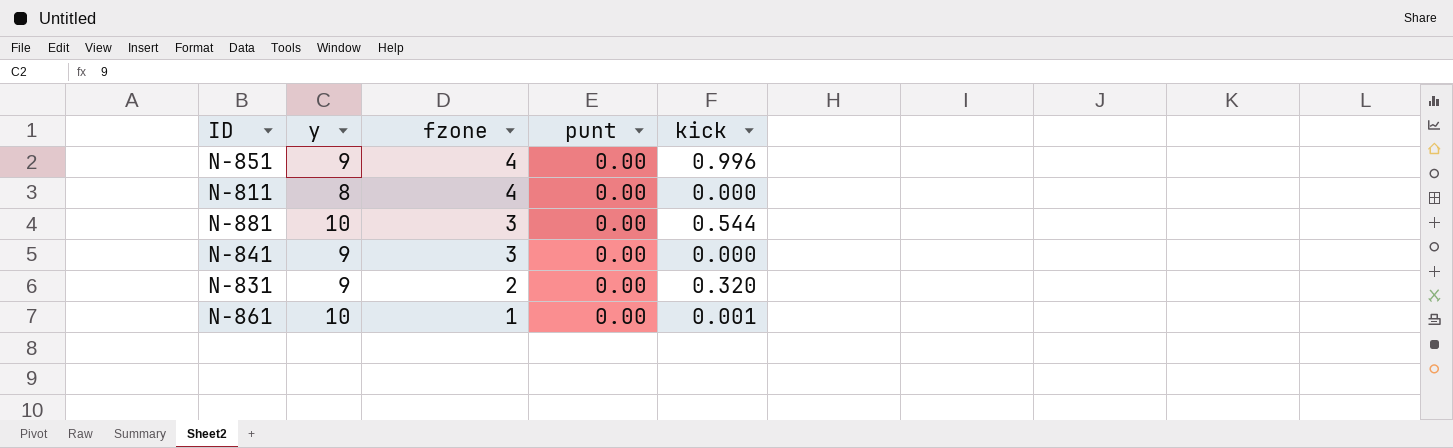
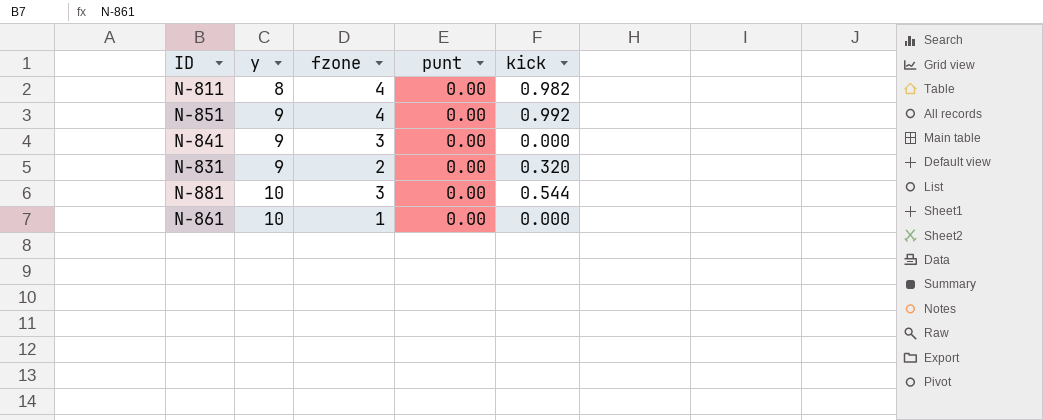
row order: fzone descending -> y ascending
N-811 | kick: 0.000 -> 0.982
N-851 | kick: 0.996 -> 0.992
N-861 | kick: 0.001 -> 0.000

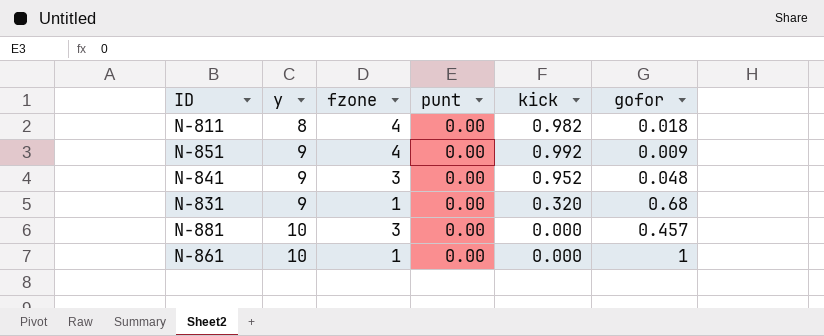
column gofor | position: none -> 6
N-841 | kick: 0.000 -> 0.952
N-831 | fzone: 2 -> 1
N-881 | kick: 0.544 -> 0.000

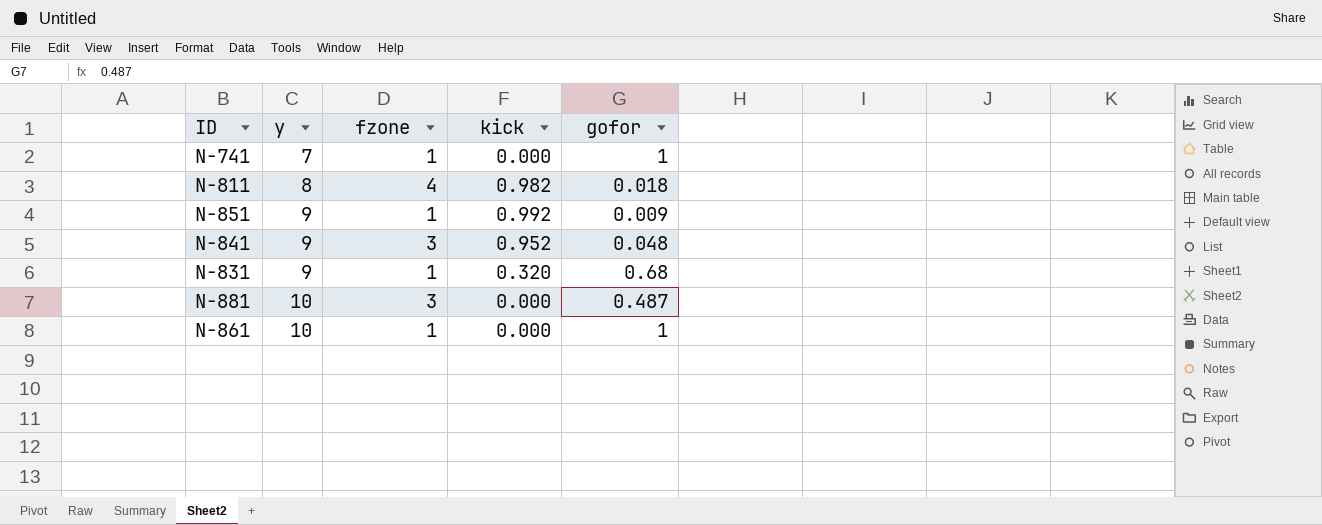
column punt | position: 4 -> none
row N-741: none -> 7 | 1 | 0.000 | 1
N-851 | fzone: 4 -> 1
N-881 | gofor: 0.457 -> 0.487

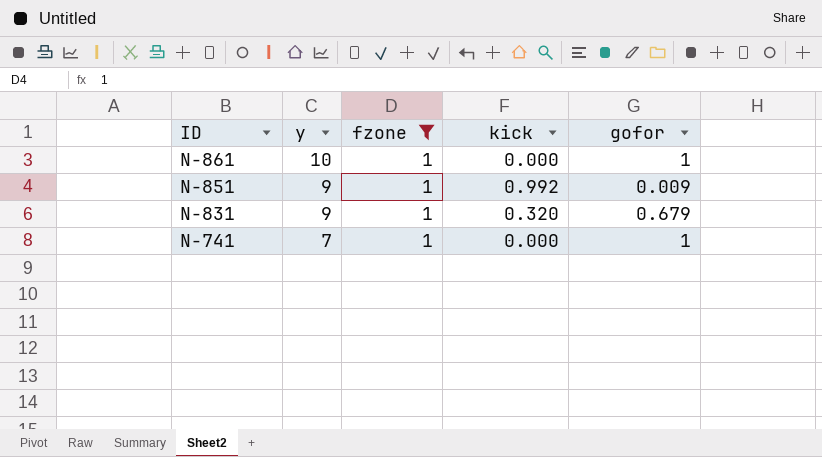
filter: none -> fzone = 1
row order: y ascending -> ID descending
N-831 | gofor: 0.68 -> 0.679

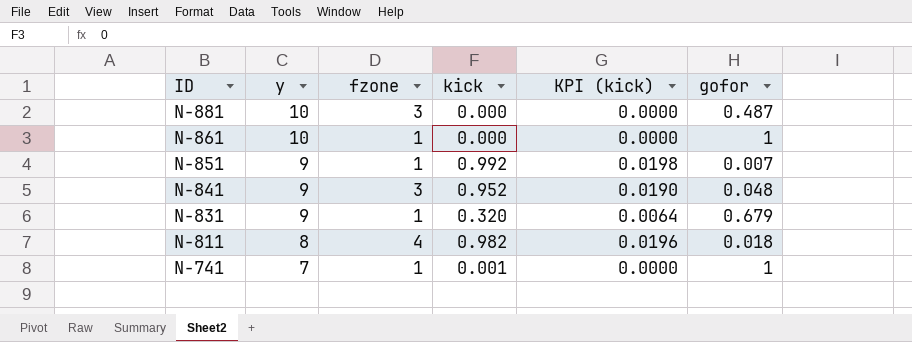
filter: fzone = 1 -> none
column KPI (kick) | formula: none -> [kick] * 0.02
N-851 | gofor: 0.009 -> 0.007
N-741 | kick: 0.000 -> 0.001

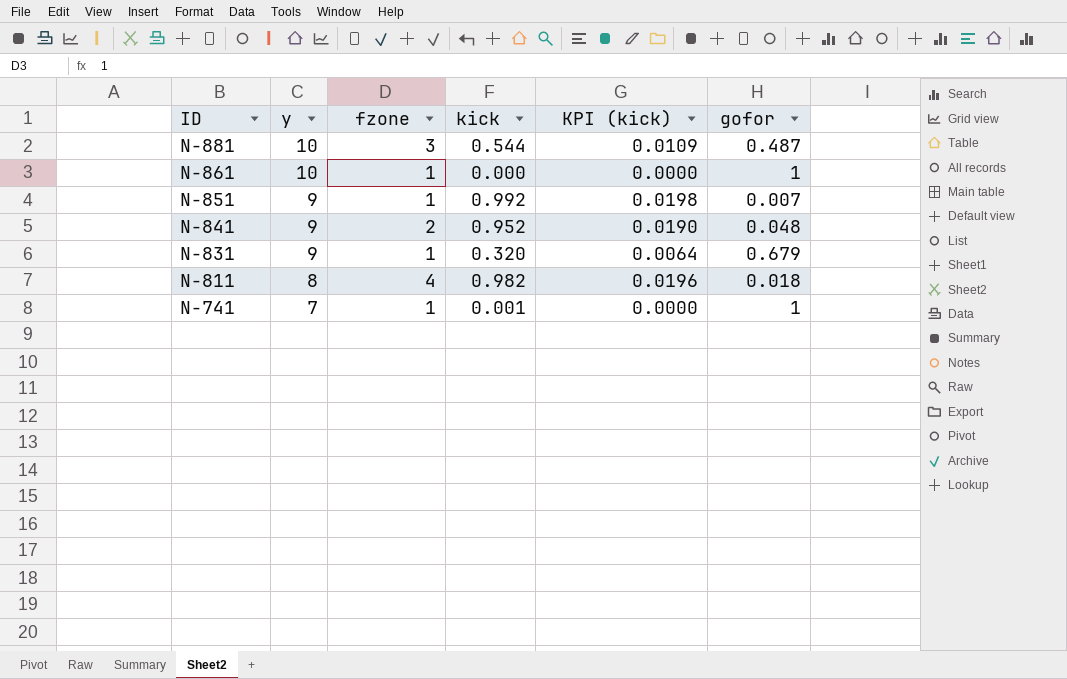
N-881 | kick: 0.000 -> 0.544
N-881 | KPI (kick): 0.0000 -> 0.0109
N-841 | fzone: 3 -> 2

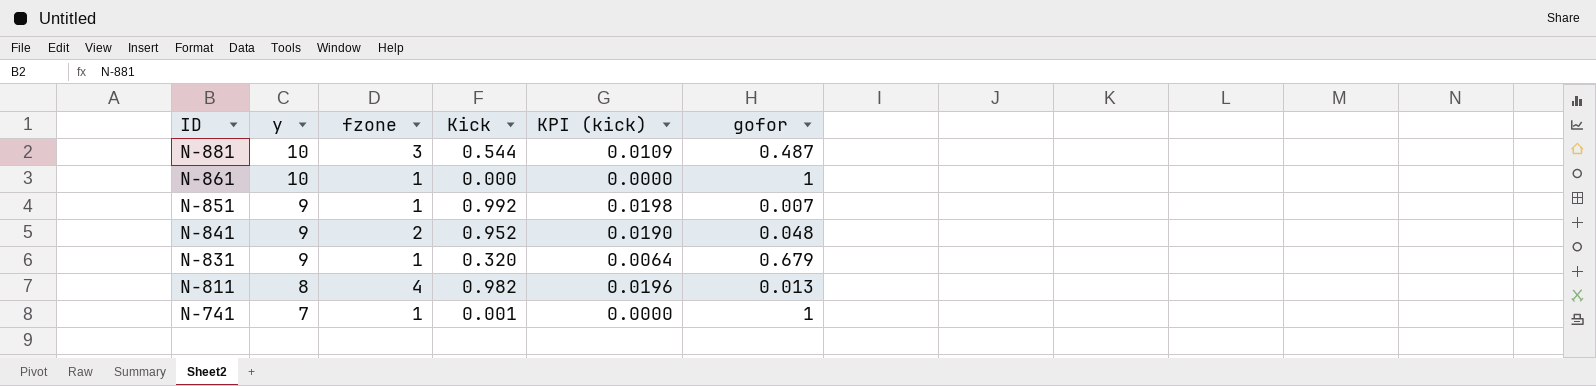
column name: kick -> Kick
N-811 | gofor: 0.018 -> 0.013

